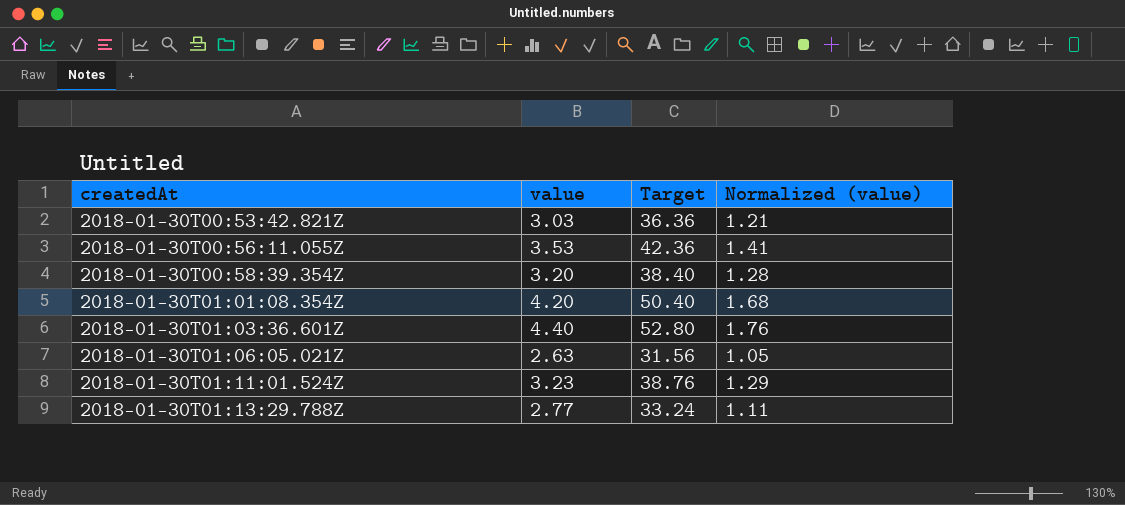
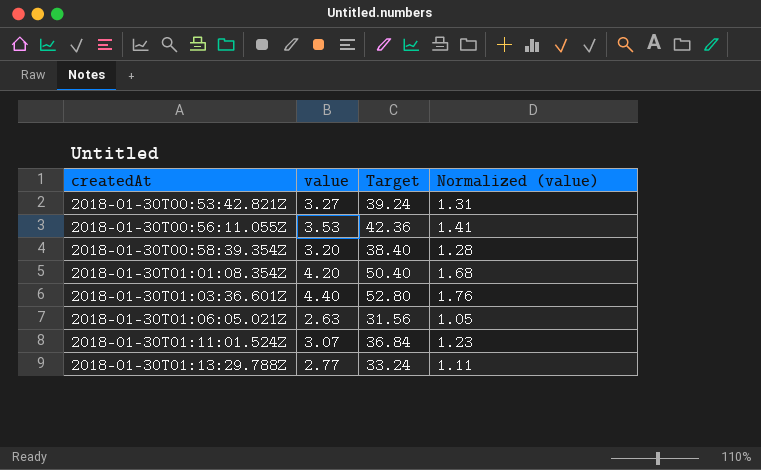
2018-01-30T00:53:42.821Z | value: 3.03 -> 3.27
2018-01-30T00:53:42.821Z | Target: 36.36 -> 39.24
2018-01-30T00:53:42.821Z | Normalized (value): 1.21 -> 1.31
2018-01-30T01:11:01.524Z | value: 3.23 -> 3.07
2018-01-30T01:11:01.524Z | Target: 38.76 -> 36.84
2018-01-30T01:11:01.524Z | Normalized (value): 1.29 -> 1.23

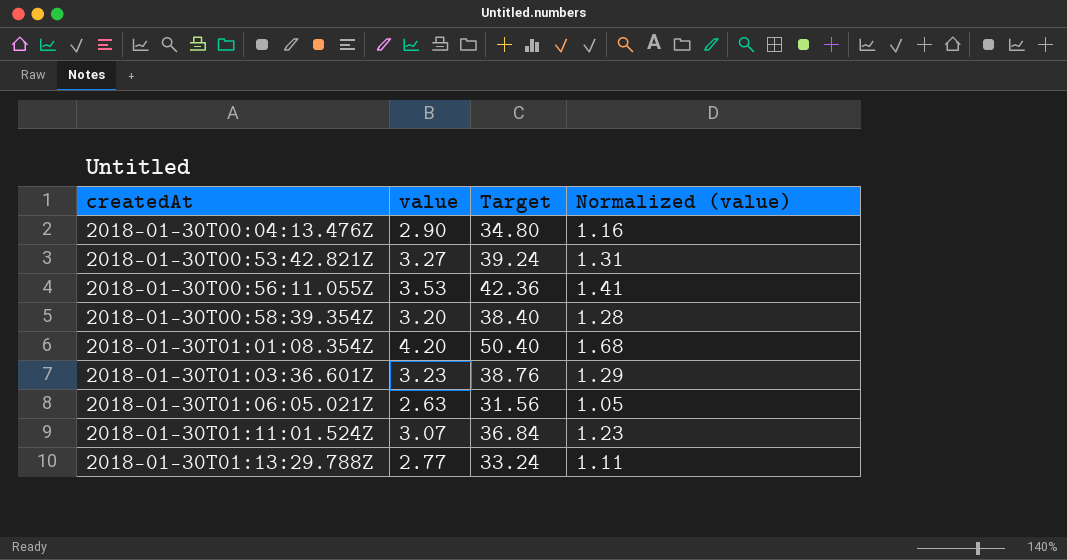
row 2018-01-30T00:04:13.476Z: none -> 2.90 | 34.80 | 1.16
2018-01-30T01:03:36.601Z | value: 4.40 -> 3.23
2018-01-30T01:03:36.601Z | Target: 52.80 -> 38.76
2018-01-30T01:03:36.601Z | Normalized (value): 1.76 -> 1.29

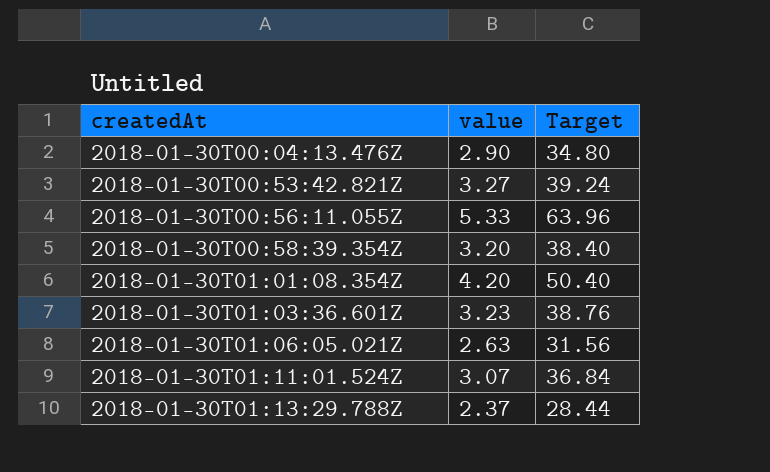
column Normalized (value) | formula: [value] * 0.4 -> none
2018-01-30T00:56:11.055Z | value: 3.53 -> 5.33
2018-01-30T00:56:11.055Z | Target: 42.36 -> 63.96
2018-01-30T01:13:29.788Z | value: 2.77 -> 2.37
2018-01-30T01:13:29.788Z | Target: 33.24 -> 28.44

